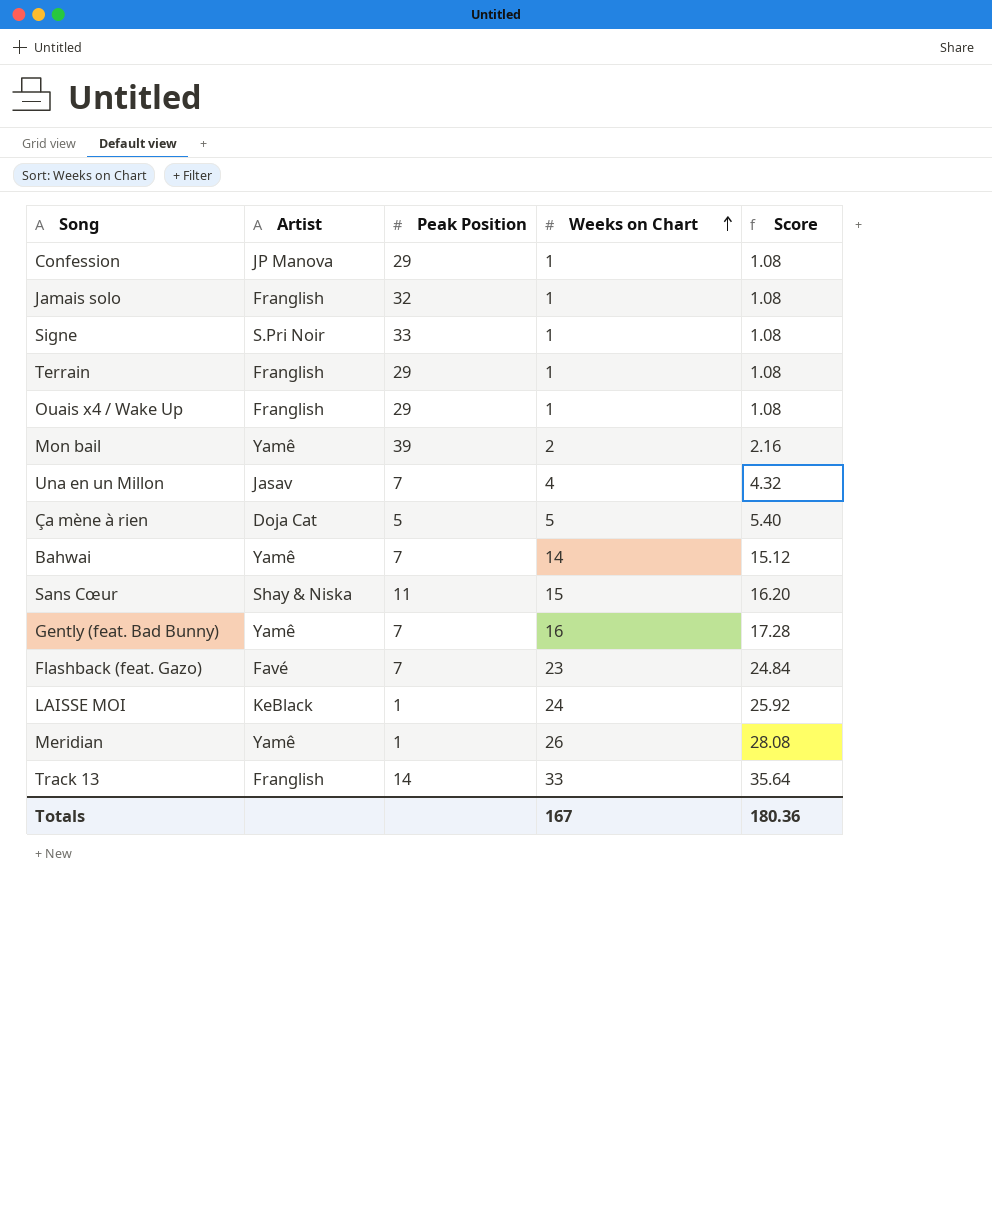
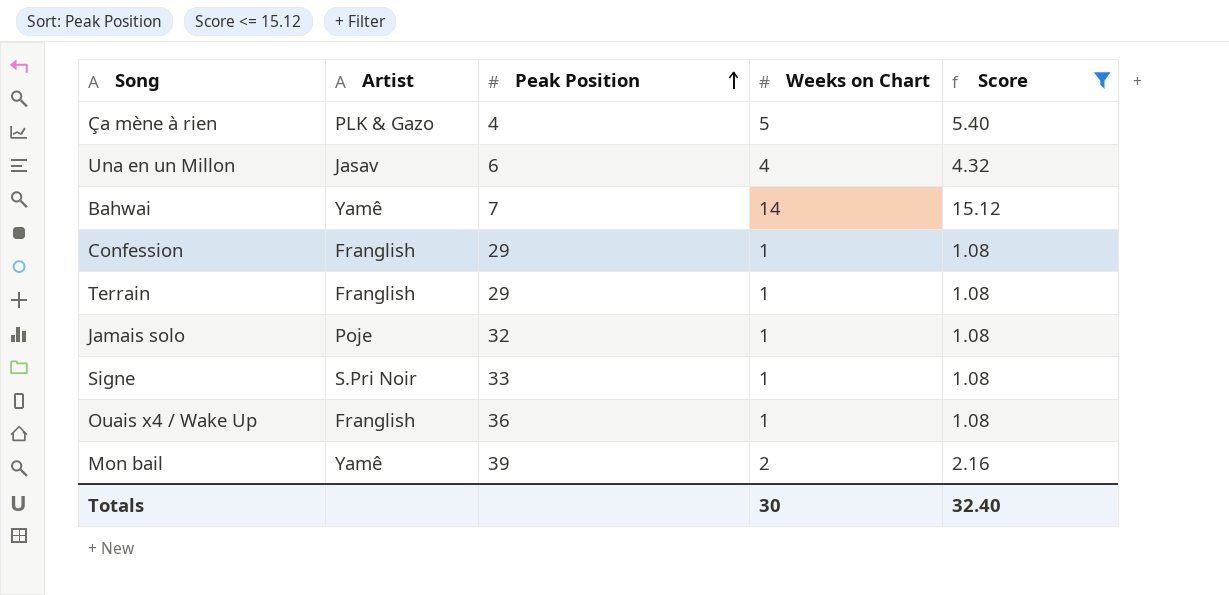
filter: none -> Score <= 15.12
row order: Weeks on Chart ascending -> Peak Position ascending
Ça mène à rien | Artist: Doja Cat -> PLK & Gazo
Ça mène à rien | Peak Position: 5 -> 4
Una en un Millon | Peak Position: 7 -> 6
Confession | Artist: JP Manova -> Franglish
Jamais solo | Artist: Franglish -> Poje
Ouais x4 / Wake Up | Peak Position: 29 -> 36
Totals | Weeks on Chart: 167 -> 30
Totals | Score: 180.36 -> 32.40

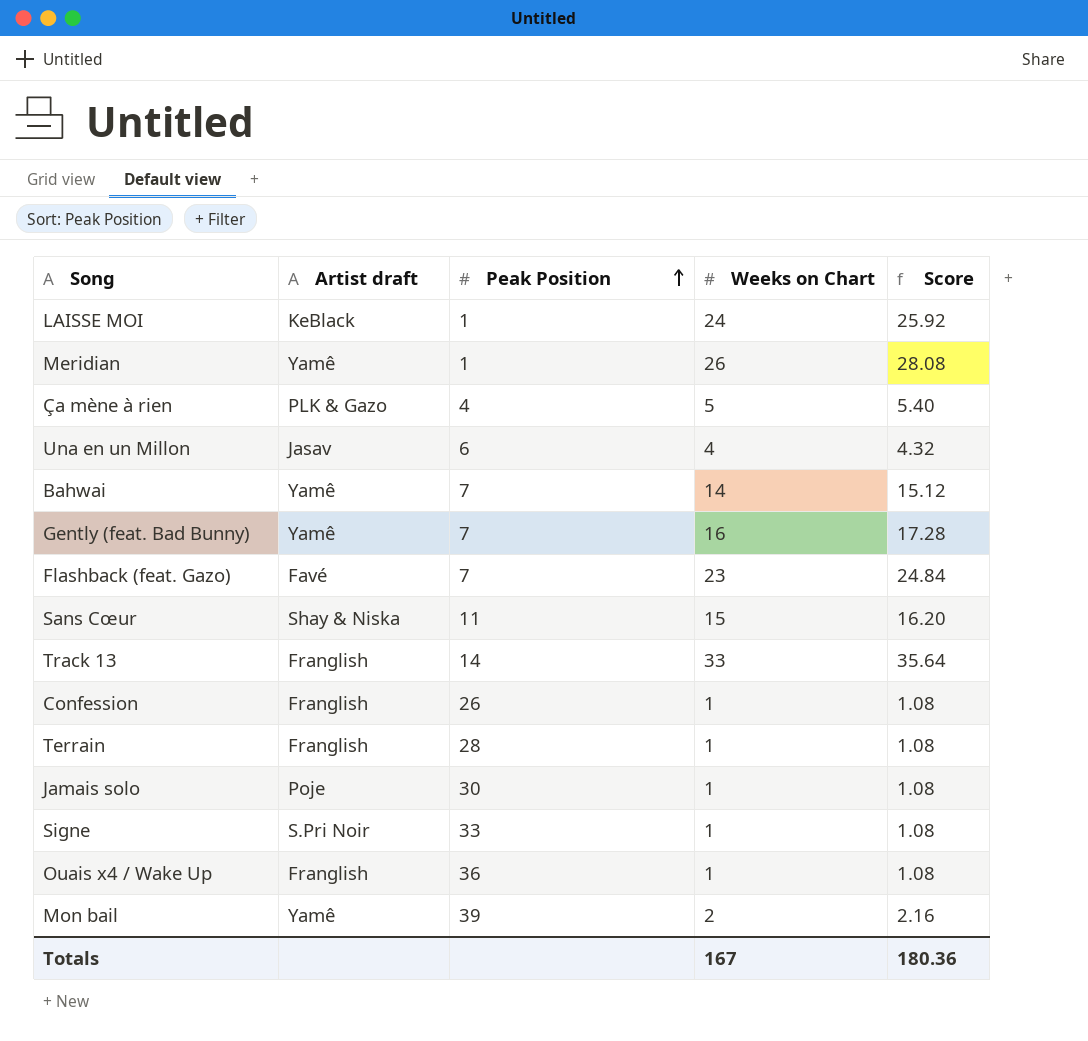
filter: Score <= 15.12 -> none
column name: Artist -> Artist draft
Confession | Peak Position: 29 -> 26
Terrain | Peak Position: 29 -> 28
Jamais solo | Peak Position: 32 -> 30
Totals | Weeks on Chart: 30 -> 167
Totals | Score: 32.40 -> 180.36

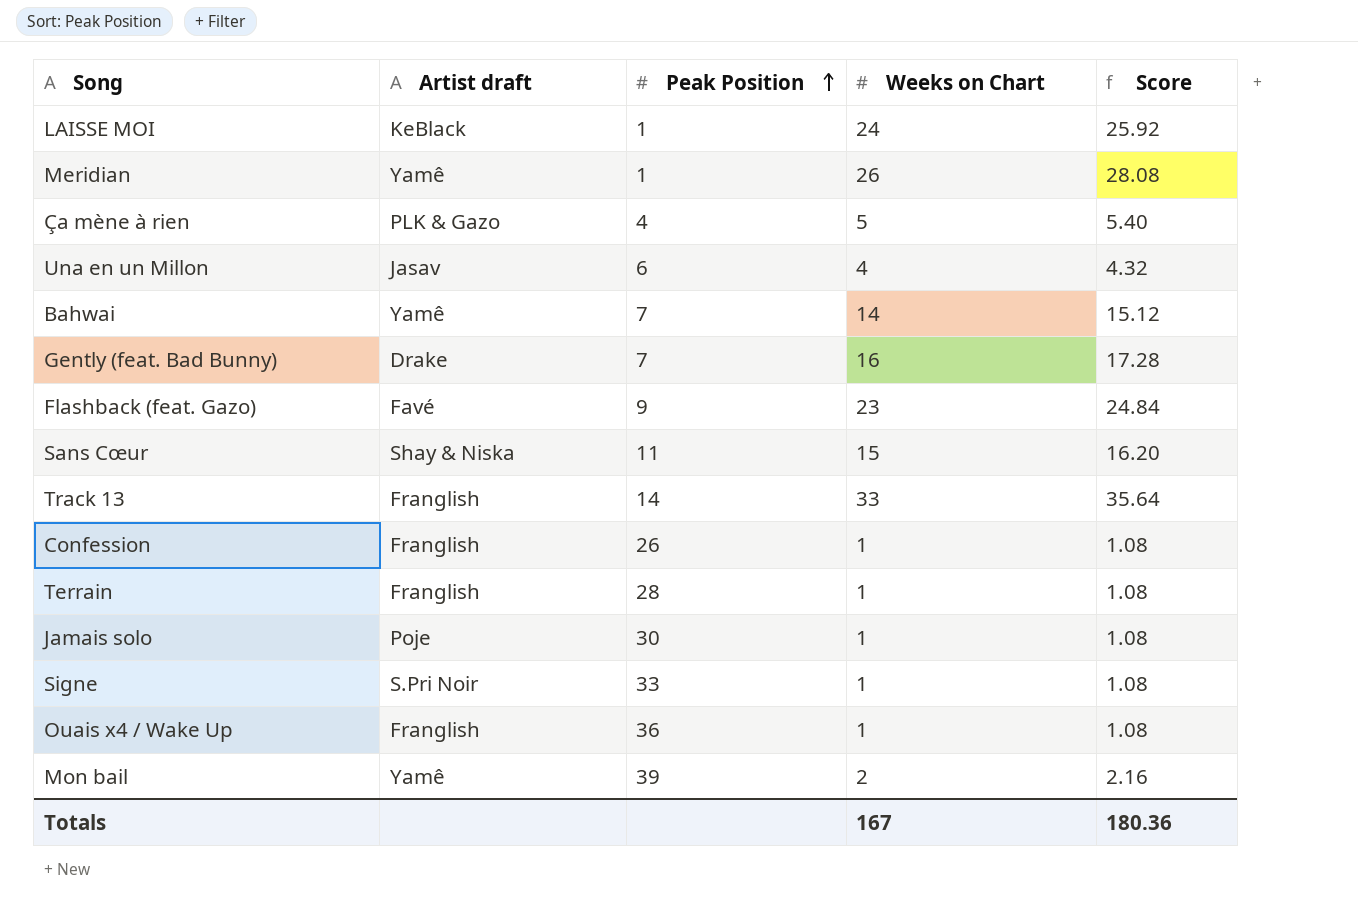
Gently (feat. Bad Bunny) | Artist draft: Yamê -> Drake
Flashback (feat. Gazo) | Peak Position: 7 -> 9

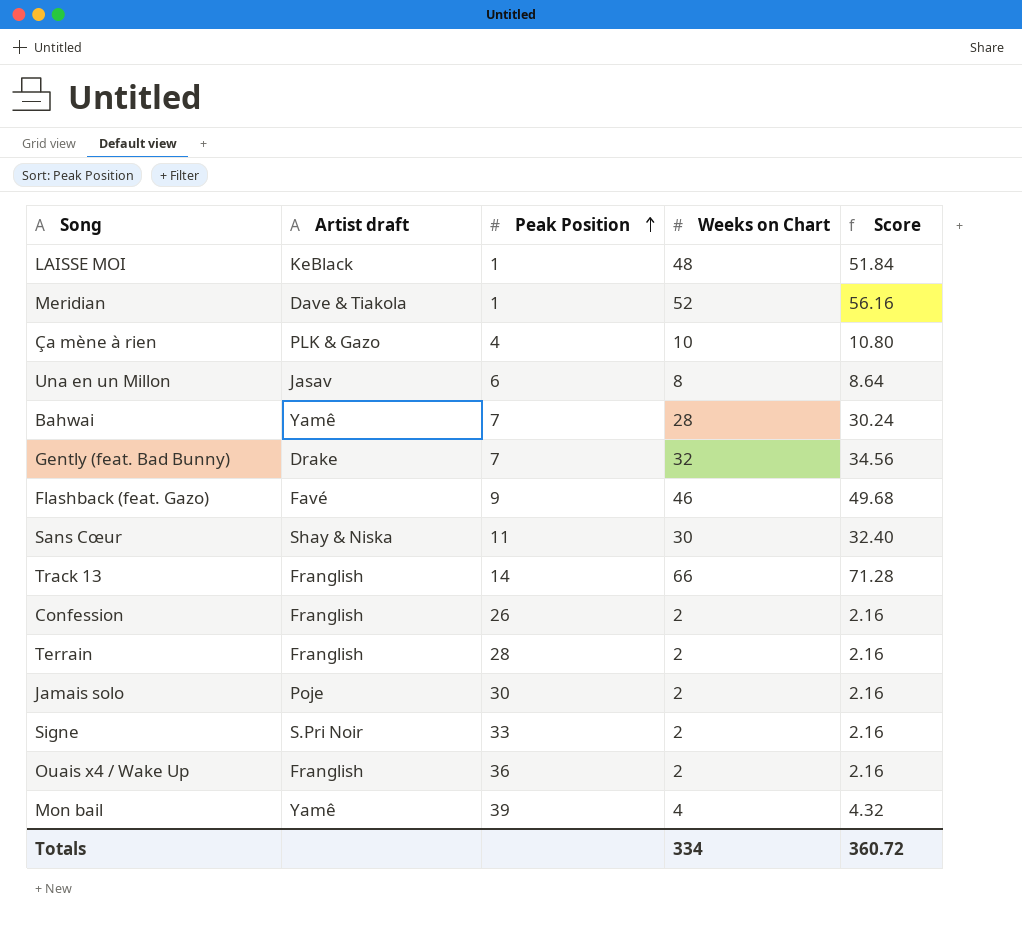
LAISSE MOI | Weeks on Chart: 24 -> 48
LAISSE MOI | Score: 25.92 -> 51.84
Meridian | Artist draft: Yamê -> Dave & Tiakola
Meridian | Weeks on Chart: 26 -> 52
Meridian | Score: 28.08 -> 56.16
Ça mène à rien | Weeks on Chart: 5 -> 10
Ça mène à rien | Score: 5.40 -> 10.80
Una en un Millon | Weeks on Chart: 4 -> 8
Una en un Millon | Score: 4.32 -> 8.64
Bahwai | Weeks on Chart: 14 -> 28
Bahwai | Score: 15.12 -> 30.24
Gently (feat. Bad Bunny) | Weeks on Chart: 16 -> 32
Gently (feat. Bad Bunny) | Score: 17.28 -> 34.56
Flashback (feat. Gazo) | Weeks on Chart: 23 -> 46
Flashback (feat. Gazo) | Score: 24.84 -> 49.68
Sans Cœur | Weeks on Chart: 15 -> 30
Sans Cœur | Score: 16.20 -> 32.40
Track 13 | Weeks on Chart: 33 -> 66
Track 13 | Score: 35.64 -> 71.28
Confession | Weeks on Chart: 1 -> 2
Confession | Score: 1.08 -> 2.16
Terrain | Weeks on Chart: 1 -> 2
Terrain | Score: 1.08 -> 2.16
Jamais solo | Weeks on Chart: 1 -> 2
Jamais solo | Score: 1.08 -> 2.16
Signe | Weeks on Chart: 1 -> 2
Signe | Score: 1.08 -> 2.16
Ouais x4 / Wake Up | Weeks on Chart: 1 -> 2
Ouais x4 / Wake Up | Score: 1.08 -> 2.16
Mon bail | Weeks on Chart: 2 -> 4
Mon bail | Score: 2.16 -> 4.32
Totals | Weeks on Chart: 167 -> 334
Totals | Score: 180.36 -> 360.72

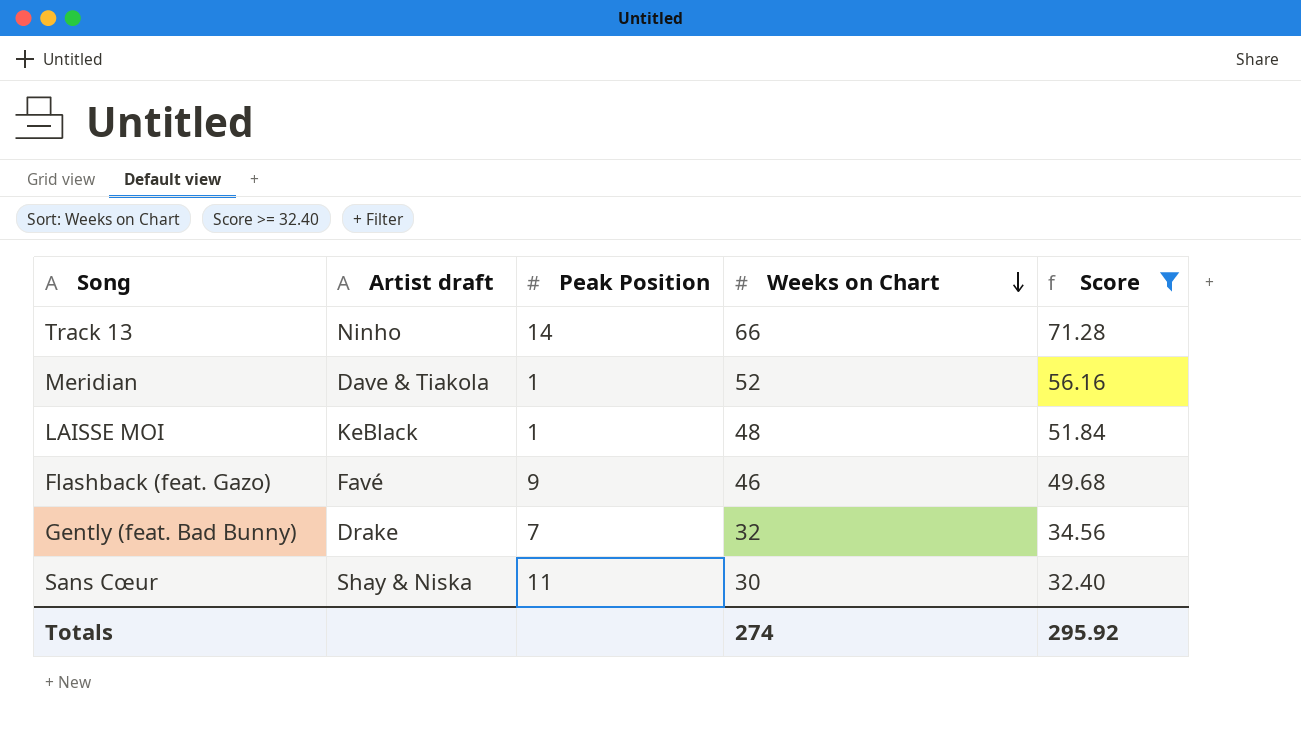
filter: none -> Score >= 32.40
row order: Peak Position ascending -> Weeks on Chart descending
Track 13 | Artist draft: Franglish -> Ninho
Totals | Weeks on Chart: 334 -> 274
Totals | Score: 360.72 -> 295.92

